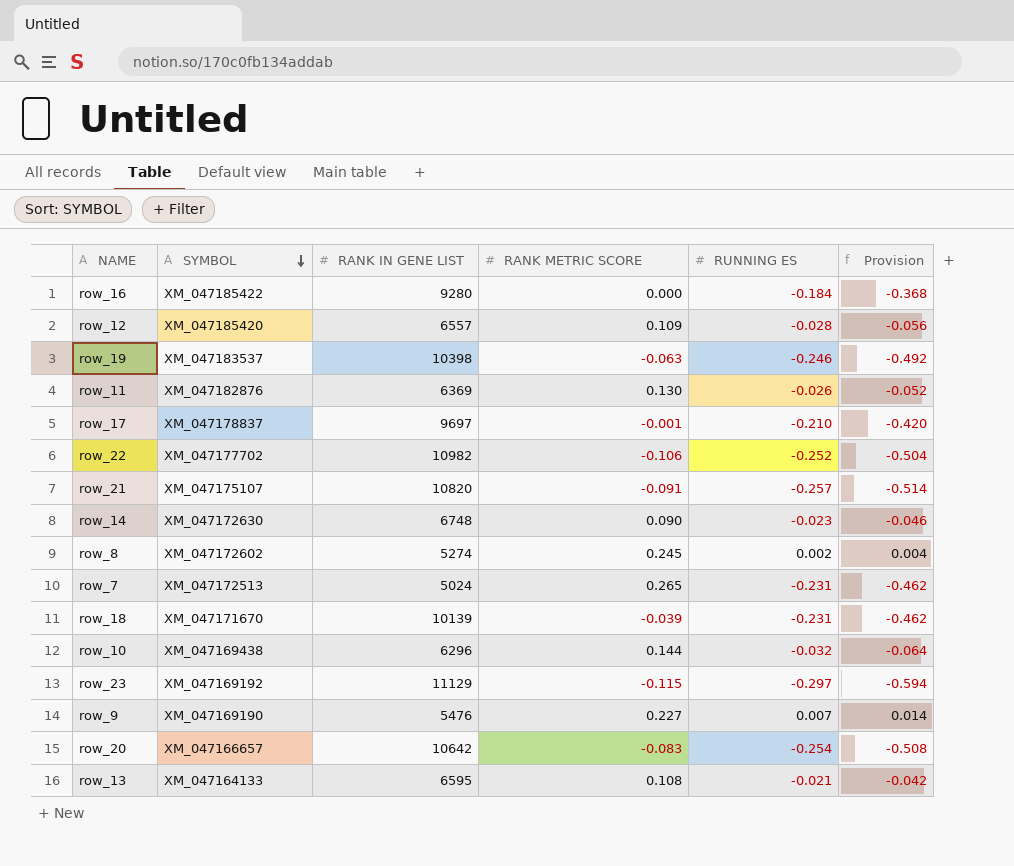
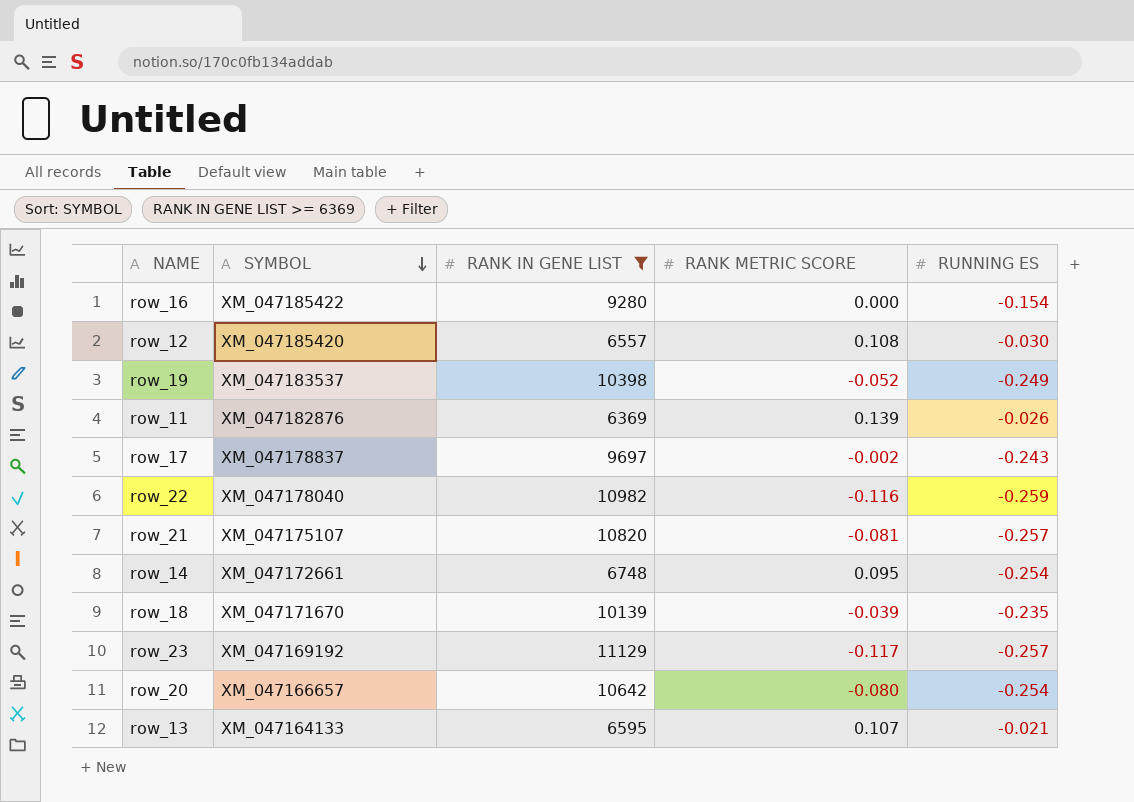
filter: none -> RANK IN GENE LIST >= 6369
column Provision | formula: [RUNNING ES] * 2 -> none
row_16 | RUNNING ES: -0.184 -> -0.154
row_12 | RANK METRIC SCORE: 0.109 -> 0.108
row_12 | RUNNING ES: -0.028 -> -0.030
row_19 | RANK METRIC SCORE: -0.063 -> -0.052
row_19 | RUNNING ES: -0.246 -> -0.249
row_11 | RANK METRIC SCORE: 0.130 -> 0.139
row_17 | RANK METRIC SCORE: -0.001 -> -0.002
row_17 | RUNNING ES: -0.210 -> -0.243
row_22 | SYMBOL: XM_047177702 -> XM_047178040
row_22 | RANK METRIC SCORE: -0.106 -> -0.116
row_22 | RUNNING ES: -0.252 -> -0.259
row_21 | RANK METRIC SCORE: -0.091 -> -0.081
row_14 | SYMBOL: XM_047172630 -> XM_047172661
row_14 | RANK METRIC SCORE: 0.090 -> 0.095
row_14 | RUNNING ES: -0.023 -> -0.254
row_18 | RUNNING ES: -0.231 -> -0.235
row_23 | RANK METRIC SCORE: -0.115 -> -0.117
row_23 | RUNNING ES: -0.297 -> -0.257
row_20 | RANK METRIC SCORE: -0.083 -> -0.080
row_13 | RANK METRIC SCORE: 0.108 -> 0.107

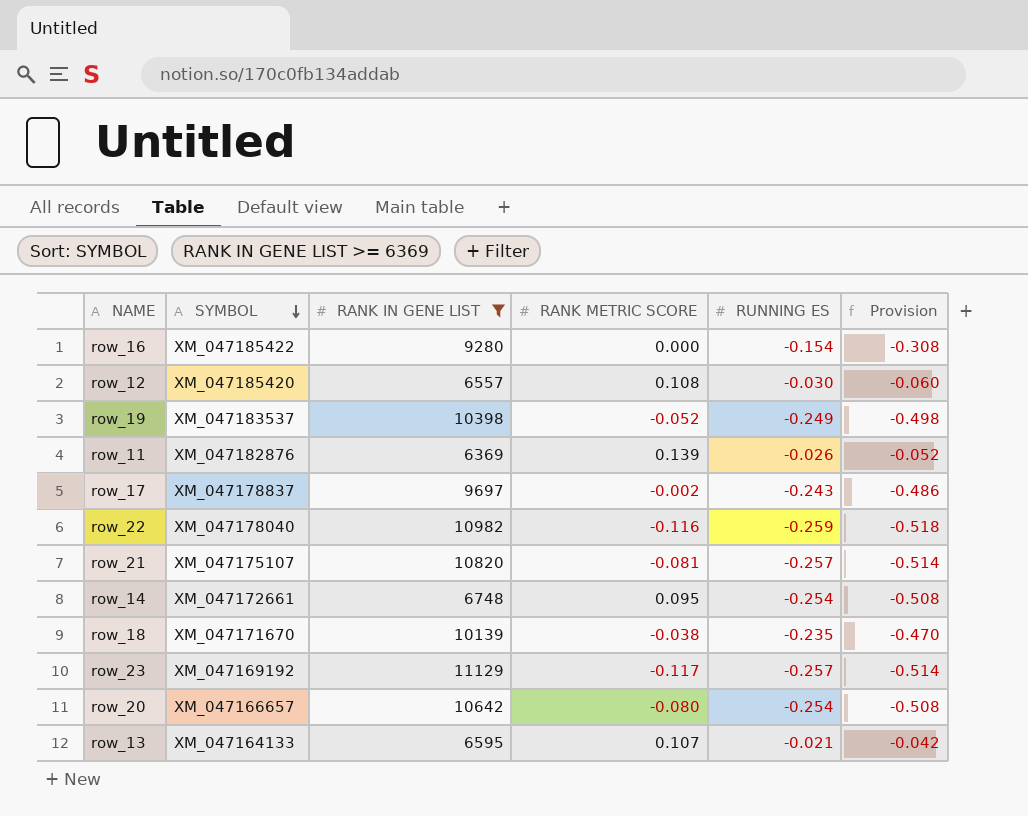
column Provision | formula: none -> [RUNNING ES] * 2
row_18 | RANK METRIC SCORE: -0.039 -> -0.038

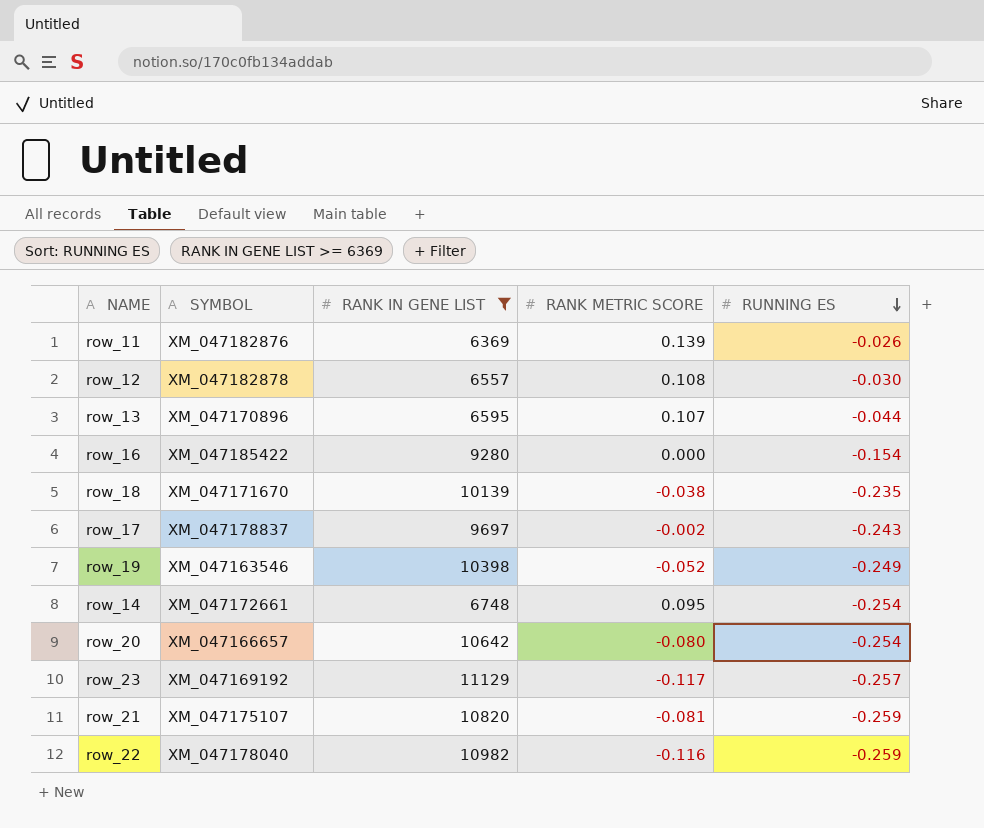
row order: SYMBOL descending -> RUNNING ES descending
column Provision | formula: [RUNNING ES] * 2 -> none
row_12 | SYMBOL: XM_047185420 -> XM_047182878
row_13 | SYMBOL: XM_047164133 -> XM_047170896
row_13 | RUNNING ES: -0.021 -> -0.044
row_19 | SYMBOL: XM_047183537 -> XM_047163546
row_21 | RUNNING ES: -0.257 -> -0.259

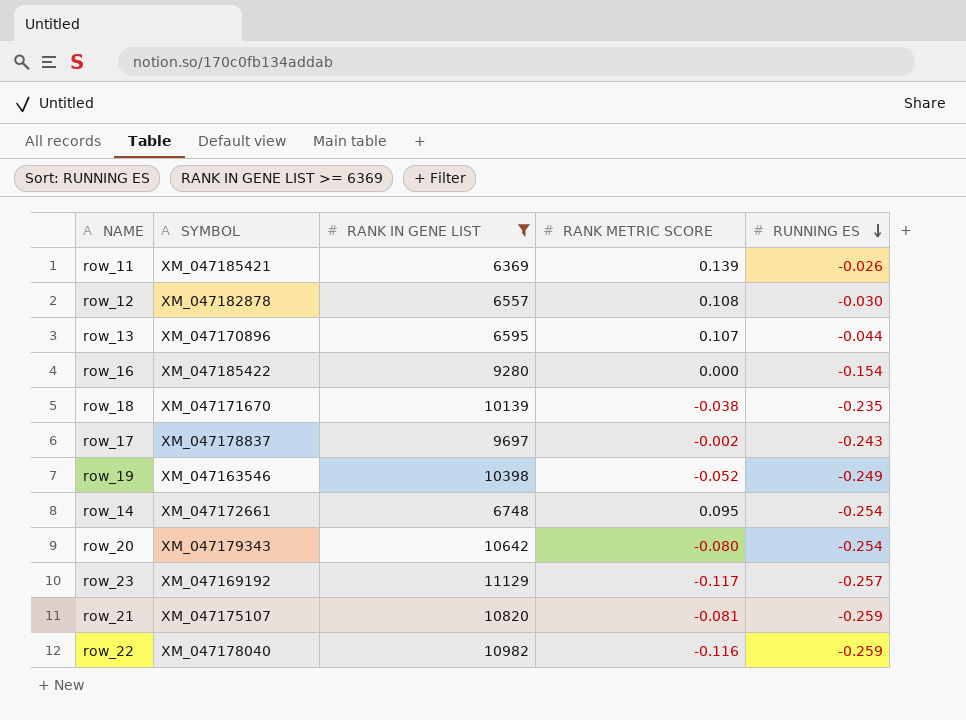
row_11 | SYMBOL: XM_047182876 -> XM_047185421
row_20 | SYMBOL: XM_047166657 -> XM_047179343

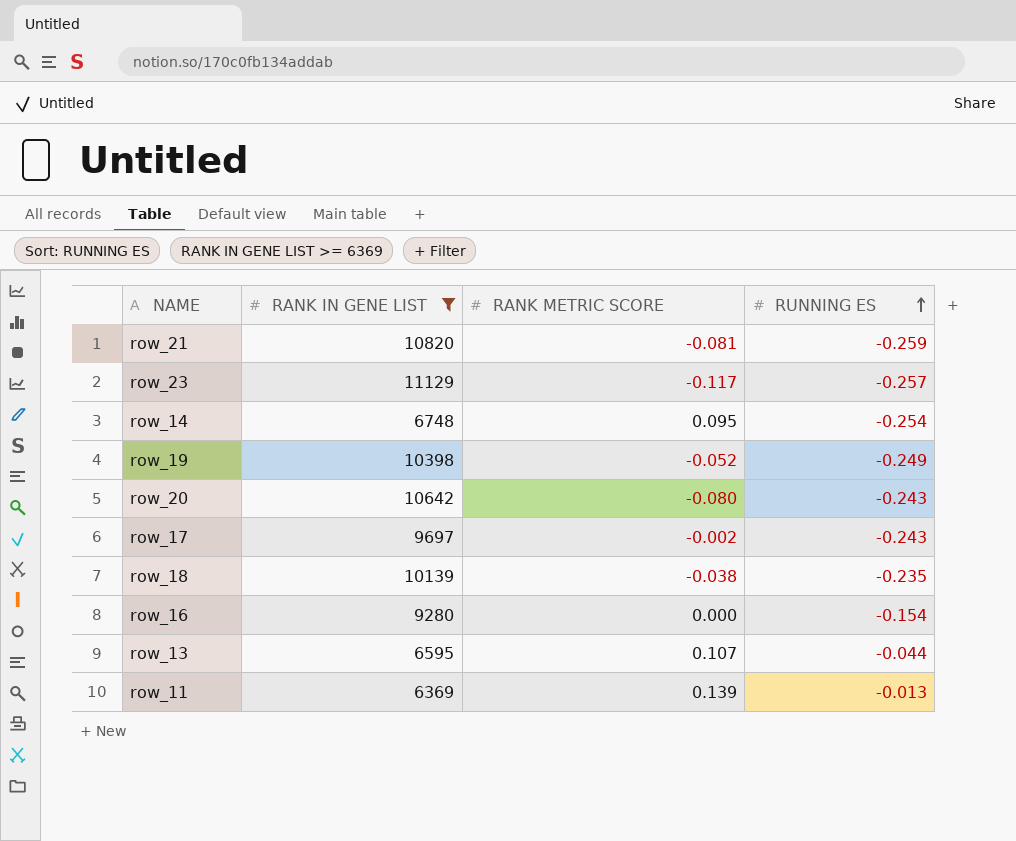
row order: RUNNING ES descending -> RUNNING ES ascending
column SYMBOL | position: 2 -> none
row row_12: XM_047182878 | 6557 | 0.108 | -0.030 -> none
row row_22: XM_047178040 | 10982 | -0.116 | -0.259 -> none
row_20 | RUNNING ES: -0.254 -> -0.243
row_11 | RUNNING ES: -0.026 -> -0.013

